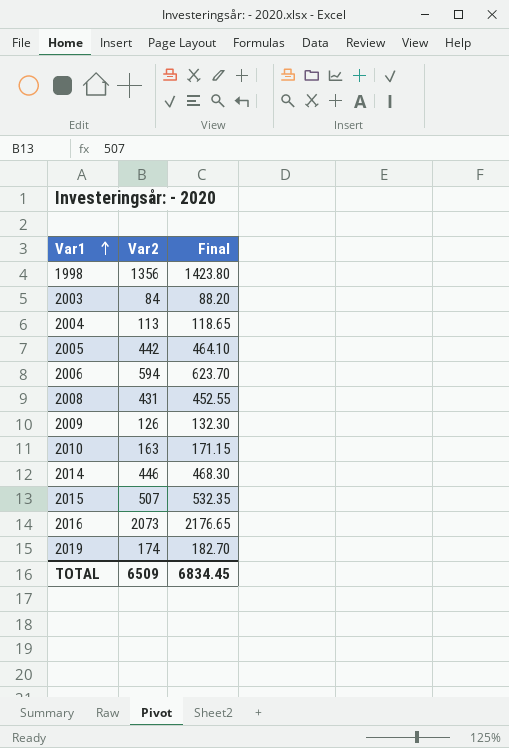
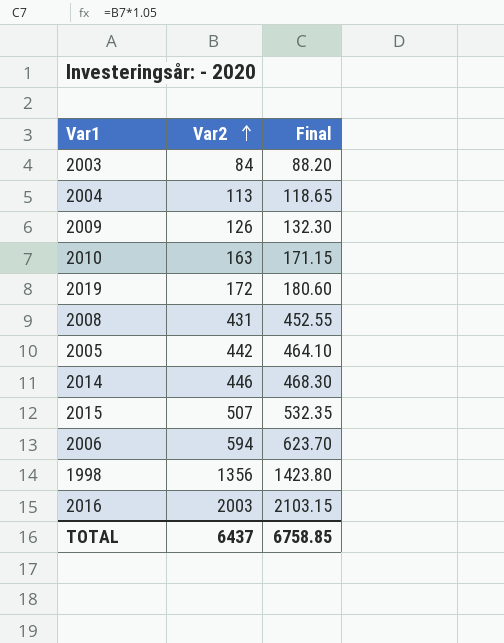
row order: Var1 ascending -> Var2 ascending
2019 | Var2: 174 -> 172
2019 | Final: 182.70 -> 180.60
2016 | Var2: 2073 -> 2003
2016 | Final: 2176.65 -> 2103.15
TOTAL | Var2: 6509 -> 6437
TOTAL | Final: 6834.45 -> 6758.85

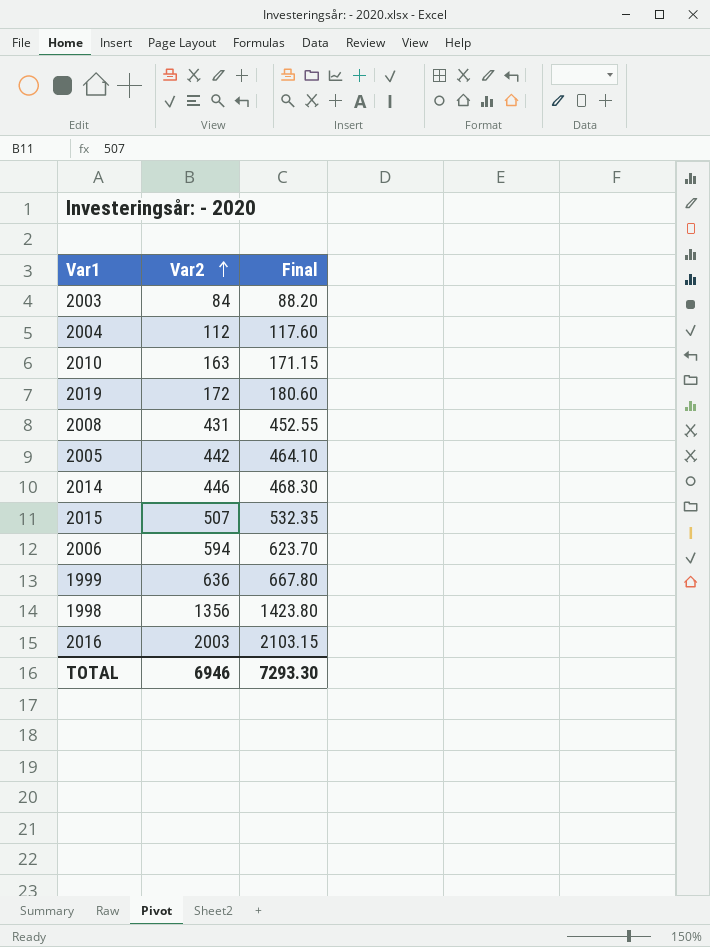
row 2009: 126 | 132.30 -> none
2004 | Var2: 113 -> 112
2004 | Final: 118.65 -> 117.60
row 1999: none -> 636 | 667.80
TOTAL | Var2: 6437 -> 6946
TOTAL | Final: 6758.85 -> 7293.30

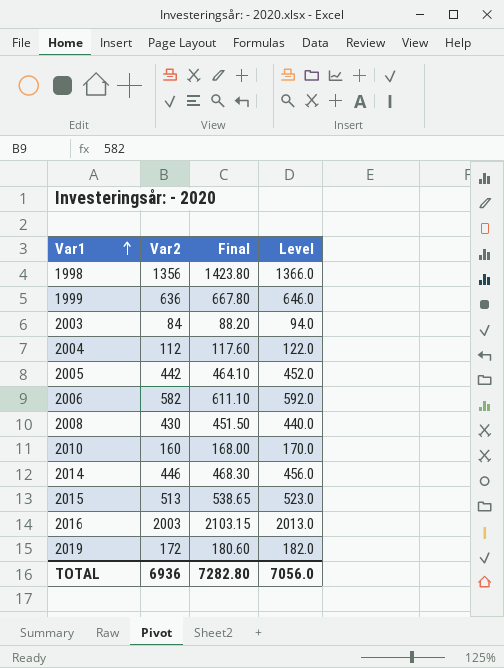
row order: Var2 ascending -> Var1 ascending
column Level | formula: none -> [Var2] + 10
2006 | Var2: 594 -> 582
2006 | Final: 623.70 -> 611.10
2008 | Var2: 431 -> 430
2008 | Final: 452.55 -> 451.50
2010 | Var2: 163 -> 160
2010 | Final: 171.15 -> 168.00
2015 | Var2: 507 -> 513
2015 | Final: 532.35 -> 538.65
TOTAL | Var2: 6946 -> 6936
TOTAL | Final: 7293.30 -> 7282.80

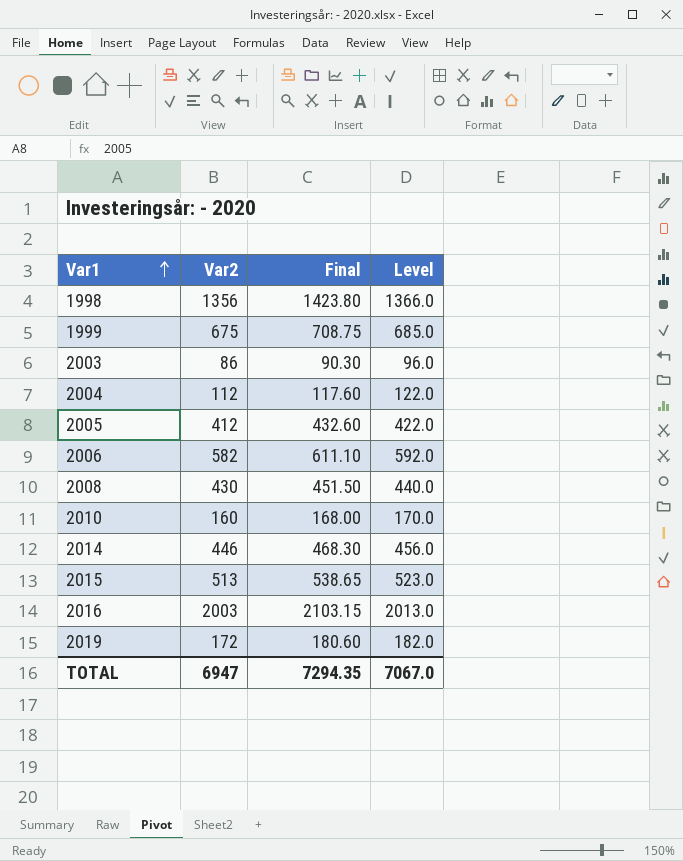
1999 | Var2: 636 -> 675
1999 | Final: 667.80 -> 708.75
1999 | Level: 646.0 -> 685.0
2003 | Var2: 84 -> 86
2003 | Final: 88.20 -> 90.30
2003 | Level: 94.0 -> 96.0
2005 | Var2: 442 -> 412
2005 | Final: 464.10 -> 432.60
2005 | Level: 452.0 -> 422.0
TOTAL | Var2: 6936 -> 6947
TOTAL | Final: 7282.80 -> 7294.35
TOTAL | Level: 7056.0 -> 7067.0

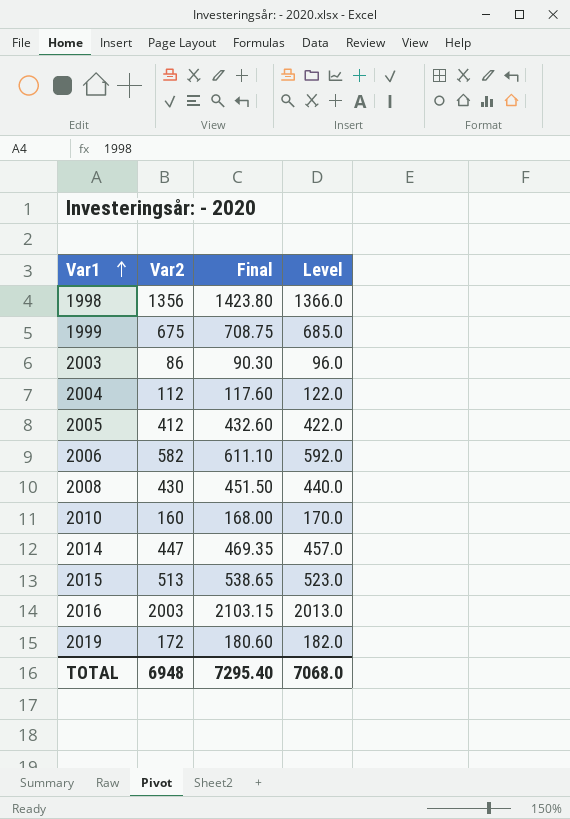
2014 | Var2: 446 -> 447
2014 | Final: 468.30 -> 469.35
2014 | Level: 456.0 -> 457.0
TOTAL | Var2: 6947 -> 6948
TOTAL | Final: 7294.35 -> 7295.40
TOTAL | Level: 7067.0 -> 7068.0

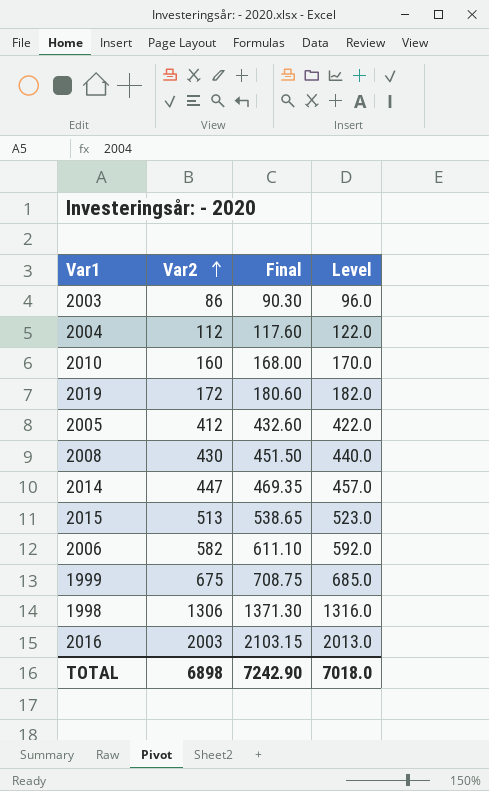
row order: Var1 ascending -> Var2 ascending
1998 | Var2: 1356 -> 1306
1998 | Final: 1423.80 -> 1371.30
1998 | Level: 1366.0 -> 1316.0
TOTAL | Var2: 6948 -> 6898
TOTAL | Final: 7295.40 -> 7242.90
TOTAL | Level: 7068.0 -> 7018.0

